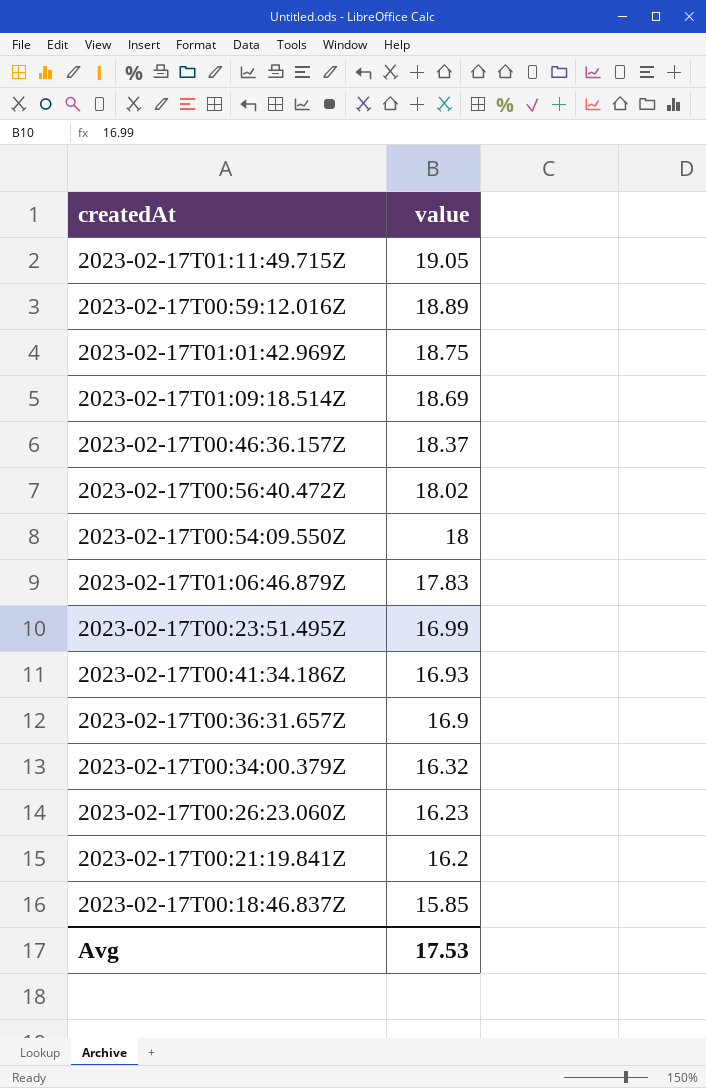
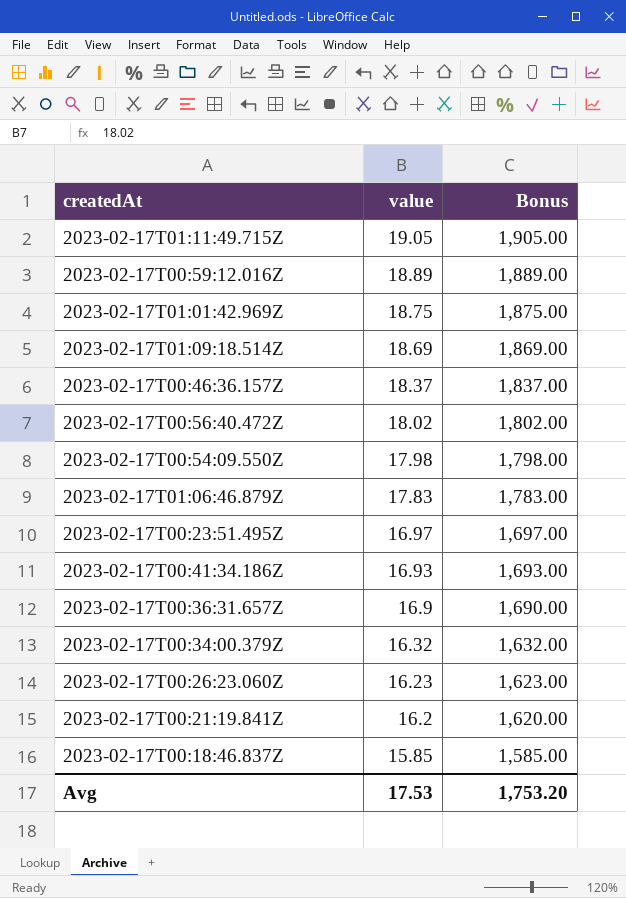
column Bonus | formula: none -> [value] * 100
2023-02-17T00:54:09.550Z | value: 18 -> 17.98
2023-02-17T00:23:51.495Z | value: 16.99 -> 16.97

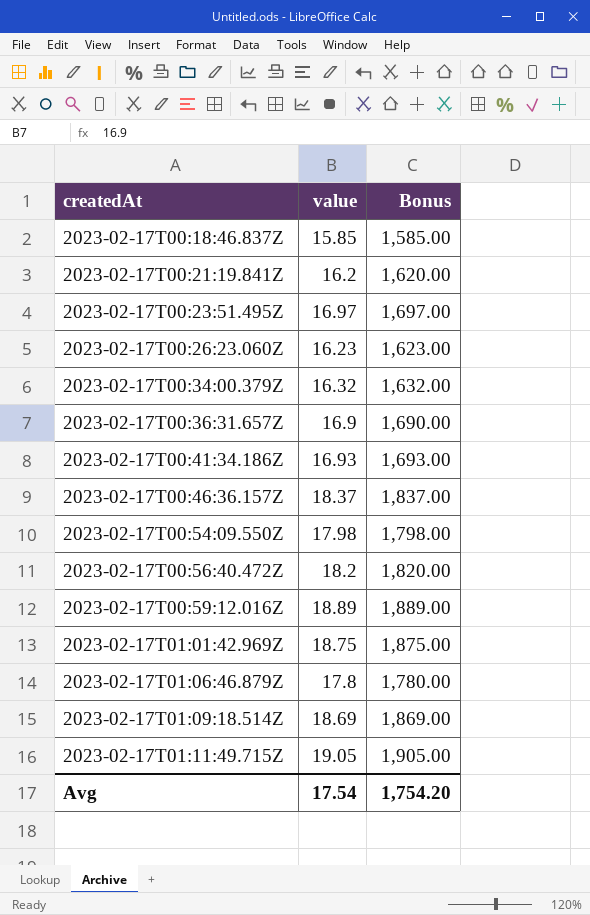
row order: value descending -> createdAt ascending
2023-02-17T00:56:40.472Z | value: 18.02 -> 18.2
2023-02-17T00:56:40.472Z | Bonus: 1,802.00 -> 1,820.00
2023-02-17T01:06:46.879Z | value: 17.83 -> 17.8
2023-02-17T01:06:46.879Z | Bonus: 1,783.00 -> 1,780.00
Avg | value: 17.53 -> 17.54
Avg | Bonus: 1,753.20 -> 1,754.20

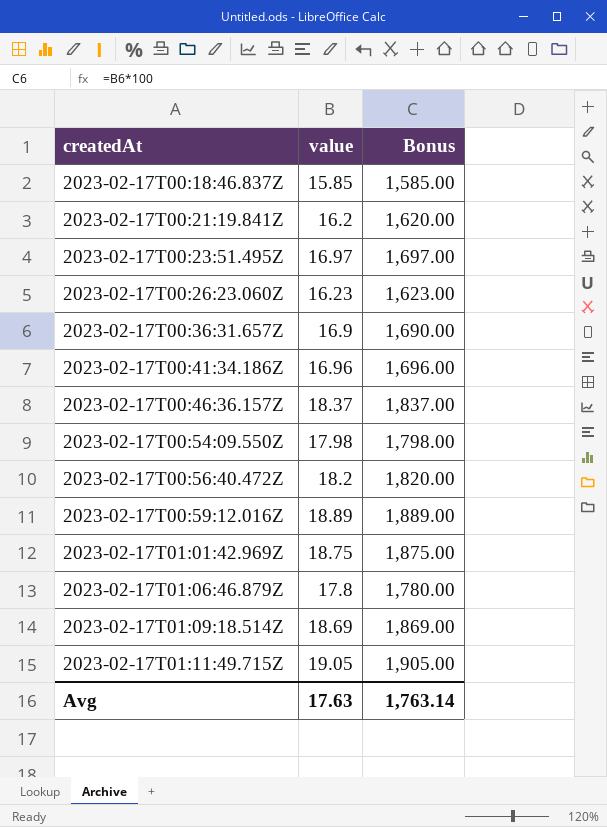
row 2023-02-17T00:34:00.379Z: 16.32 | 1,632.00 -> none
2023-02-17T00:41:34.186Z | value: 16.93 -> 16.96
2023-02-17T00:41:34.186Z | Bonus: 1,693.00 -> 1,696.00
Avg | value: 17.54 -> 17.63
Avg | Bonus: 1,754.20 -> 1,763.14

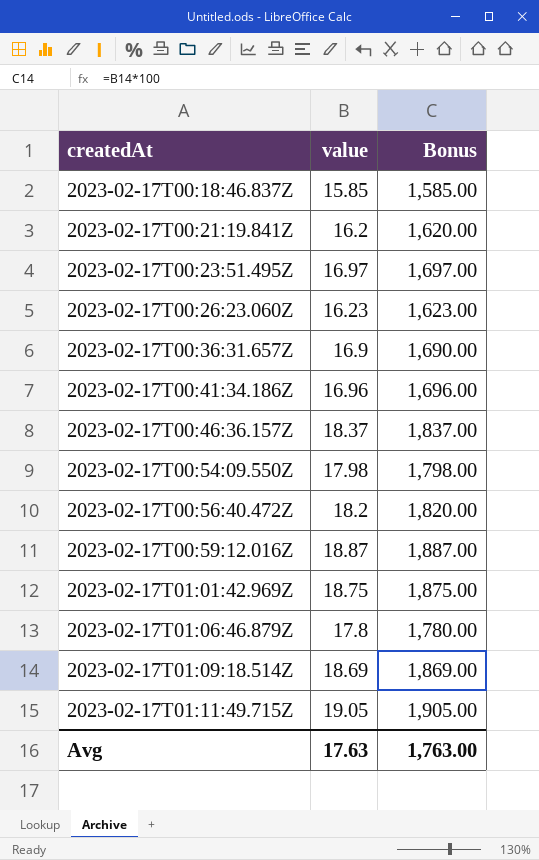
2023-02-17T00:59:12.016Z | value: 18.89 -> 18.87
2023-02-17T00:59:12.016Z | Bonus: 1,889.00 -> 1,887.00
Avg | Bonus: 1,763.14 -> 1,763.00

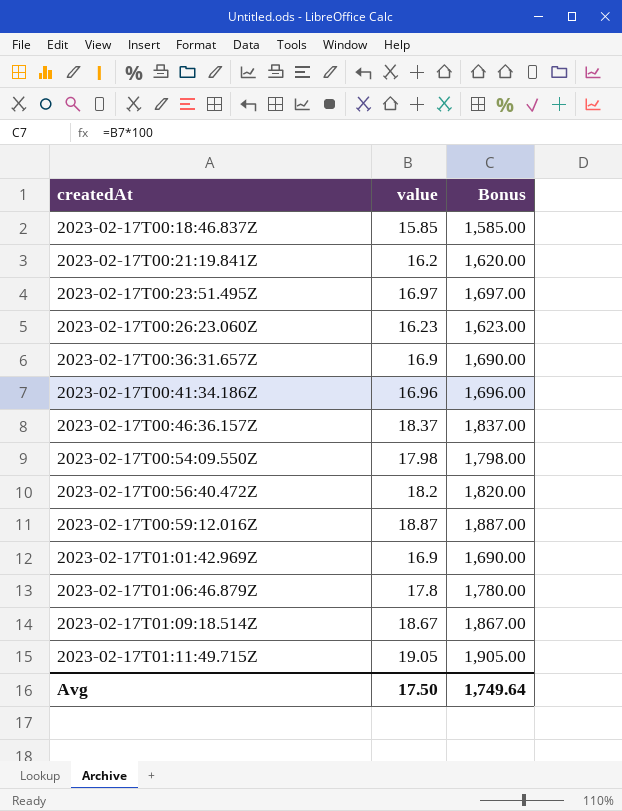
2023-02-17T01:01:42.969Z | value: 18.75 -> 16.9
2023-02-17T01:01:42.969Z | Bonus: 1,875.00 -> 1,690.00
2023-02-17T01:09:18.514Z | value: 18.69 -> 18.67
2023-02-17T01:09:18.514Z | Bonus: 1,869.00 -> 1,867.00
Avg | value: 17.63 -> 17.50
Avg | Bonus: 1,763.00 -> 1,749.64

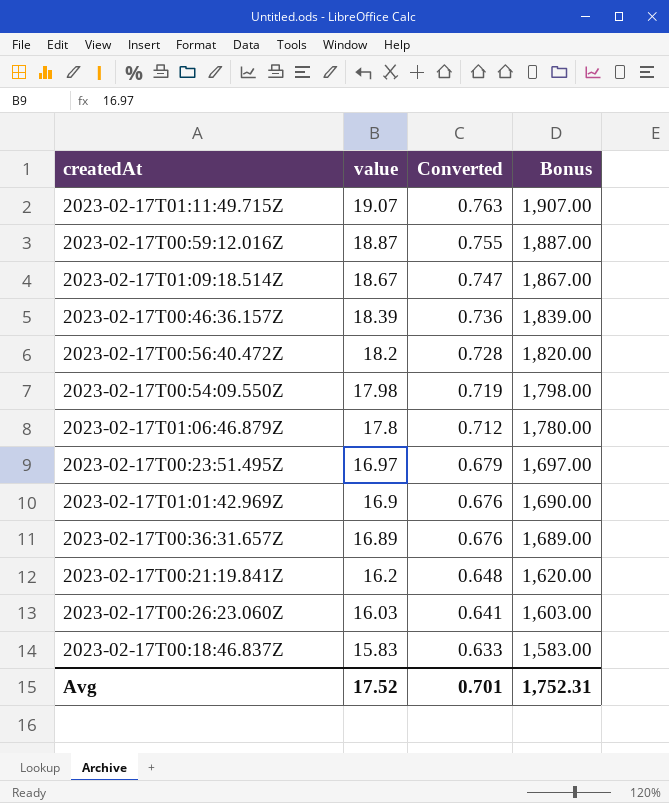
row order: createdAt ascending -> value descending
column Converted | formula: none -> [value] * 0.04
row 2023-02-17T00:41:34.186Z: 16.96 | 1,696.00 -> none
2023-02-17T01:11:49.715Z | value: 19.05 -> 19.07
2023-02-17T01:11:49.715Z | Bonus: 1,905.00 -> 1,907.00
2023-02-17T00:46:36.157Z | value: 18.37 -> 18.39
2023-02-17T00:46:36.157Z | Bonus: 1,837.00 -> 1,839.00
2023-02-17T00:36:31.657Z | value: 16.9 -> 16.89
2023-02-17T00:36:31.657Z | Bonus: 1,690.00 -> 1,689.00
2023-02-17T00:26:23.060Z | value: 16.23 -> 16.03
2023-02-17T00:26:23.060Z | Bonus: 1,623.00 -> 1,603.00
2023-02-17T00:18:46.837Z | value: 15.85 -> 15.83
2023-02-17T00:18:46.837Z | Bonus: 1,585.00 -> 1,583.00
Avg | value: 17.50 -> 17.52
Avg | Bonus: 1,749.64 -> 1,752.31

